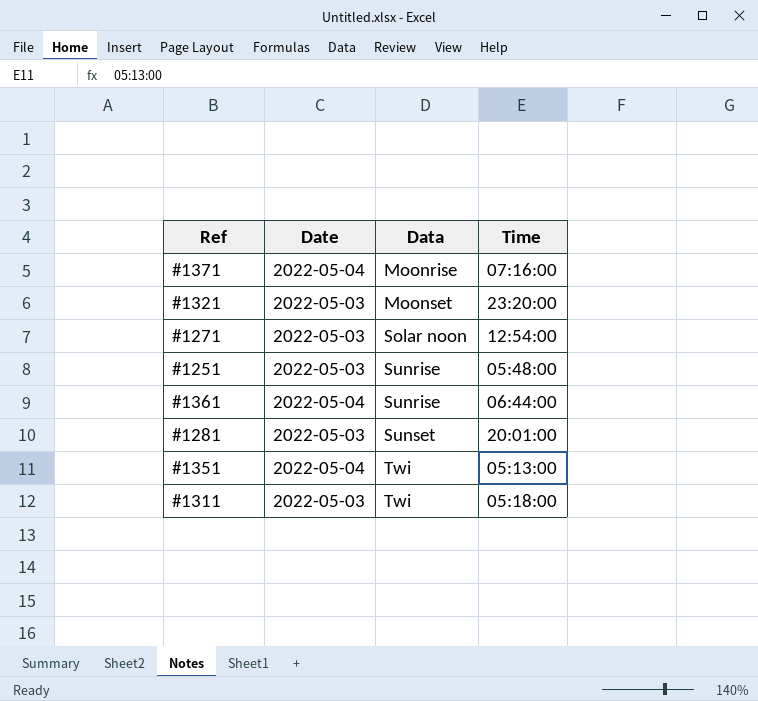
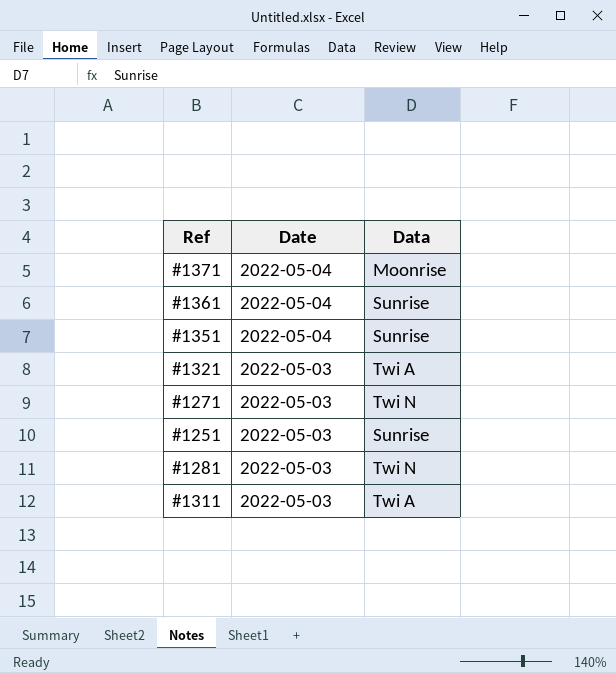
row order: Data ascending -> Date descending
column Time | position: 4 -> none
#1351 | Data: Twi -> Sunrise
#1321 | Data: Moonset -> Twi A
#1271 | Data: Solar noon -> Twi N
#1281 | Data: Sunset -> Twi N
#1311 | Data: Twi -> Twi A

